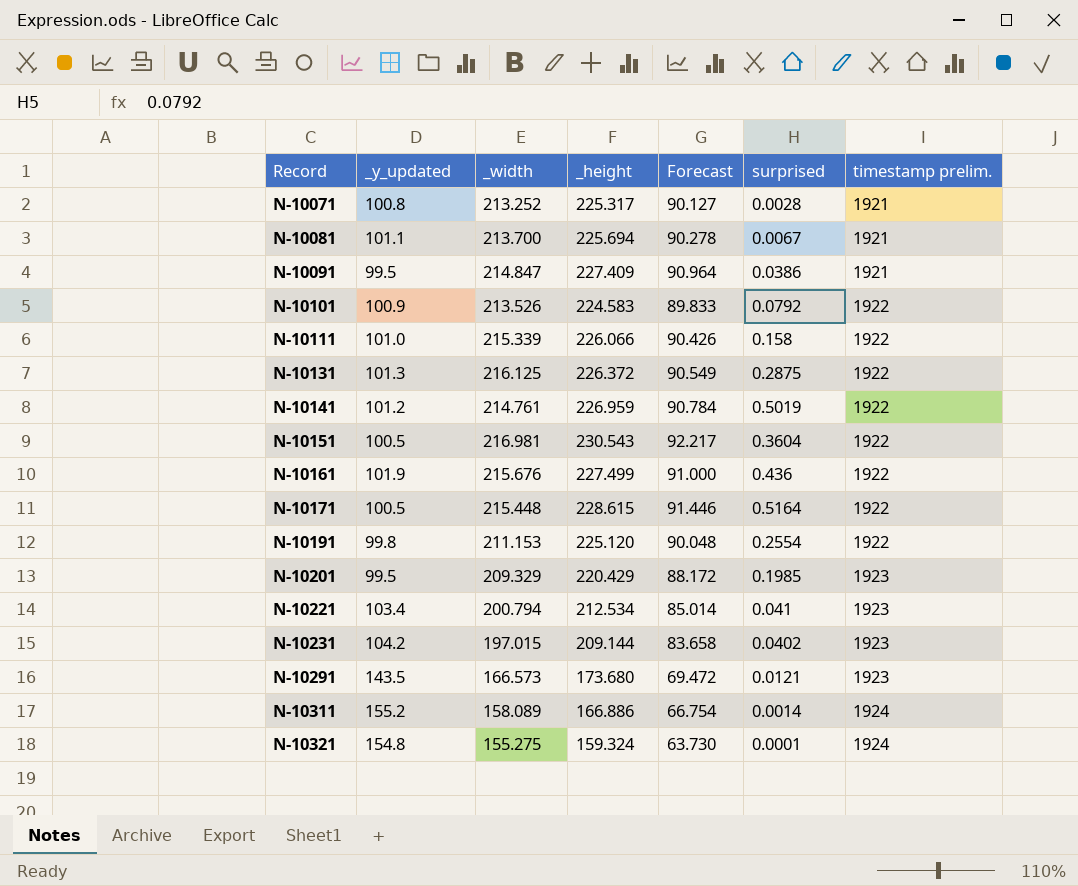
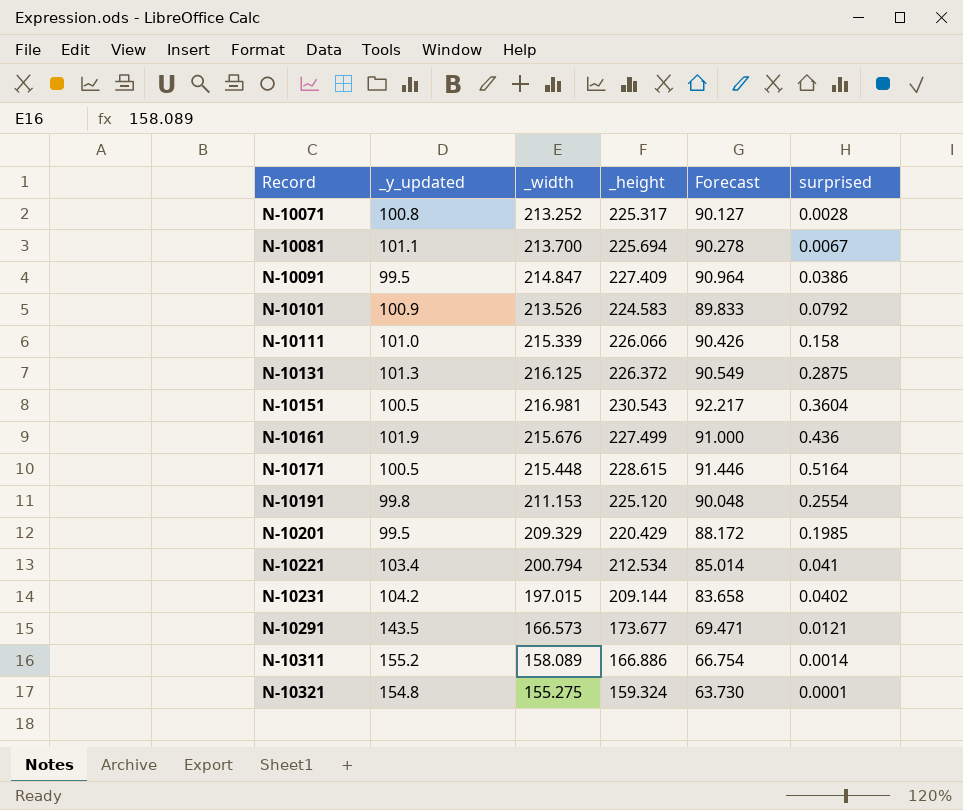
column timestamp prelim. | position: 7 -> none
row N-10141: 101.2 | 214.761 | 226.959 | 90.784 | 0.5019 | 1922 -> none
N-10291 | _height: 173.680 -> 173.677
N-10291 | Forecast: 69.472 -> 69.471

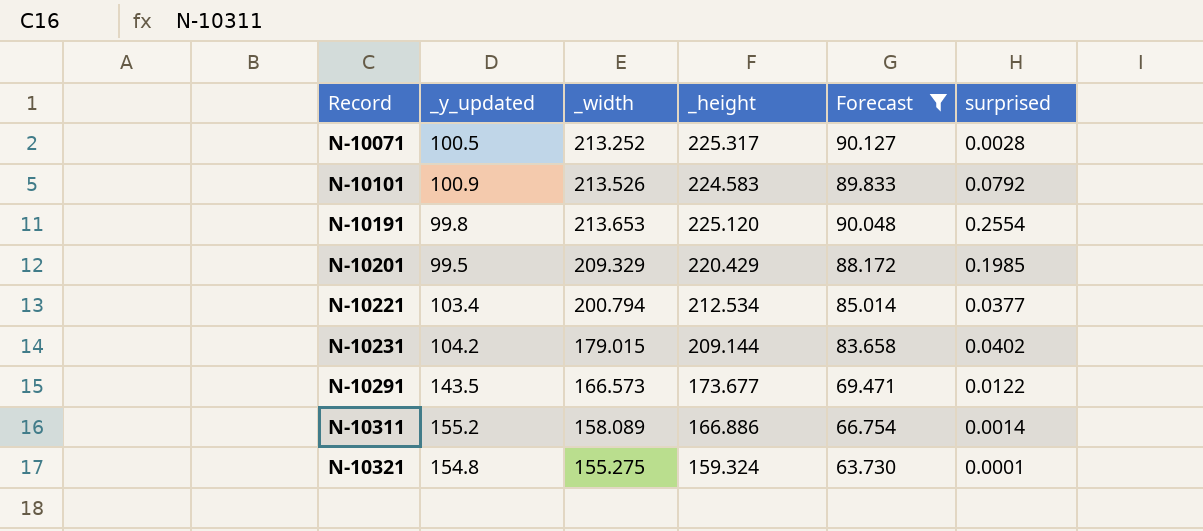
filter: none -> Forecast <= 90.127
N-10071 | _y_updated: 100.8 -> 100.5
N-10191 | _width: 211.153 -> 213.653
N-10221 | surprised: 0.041 -> 0.0377
N-10231 | _width: 197.015 -> 179.015
N-10291 | surprised: 0.0121 -> 0.0122

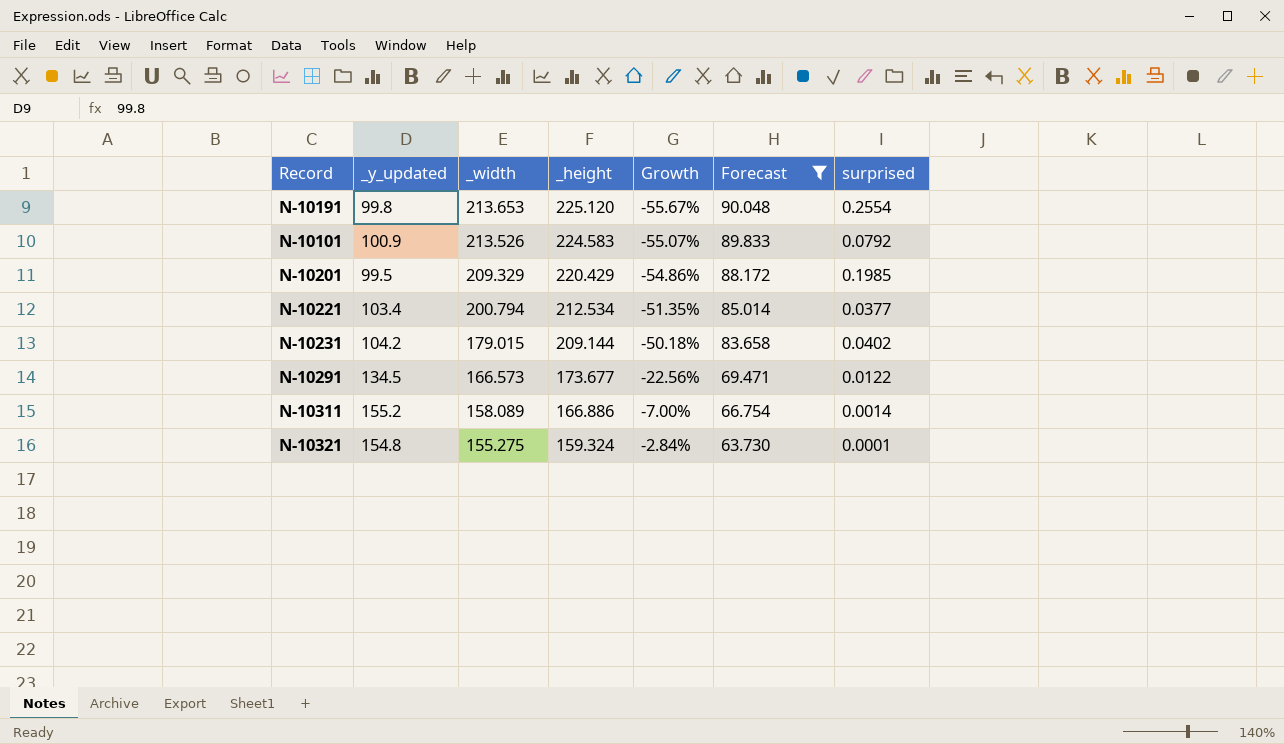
row order: Record ascending -> _width descending
column Growth | formula: none -> ([_y_updated] - [_height]) / [_height]
row N-10071: 100.5 | 213.252 | 225.317 | 90.127 | 0.0028 -> none
N-10291 | _y_updated: 143.5 -> 134.5

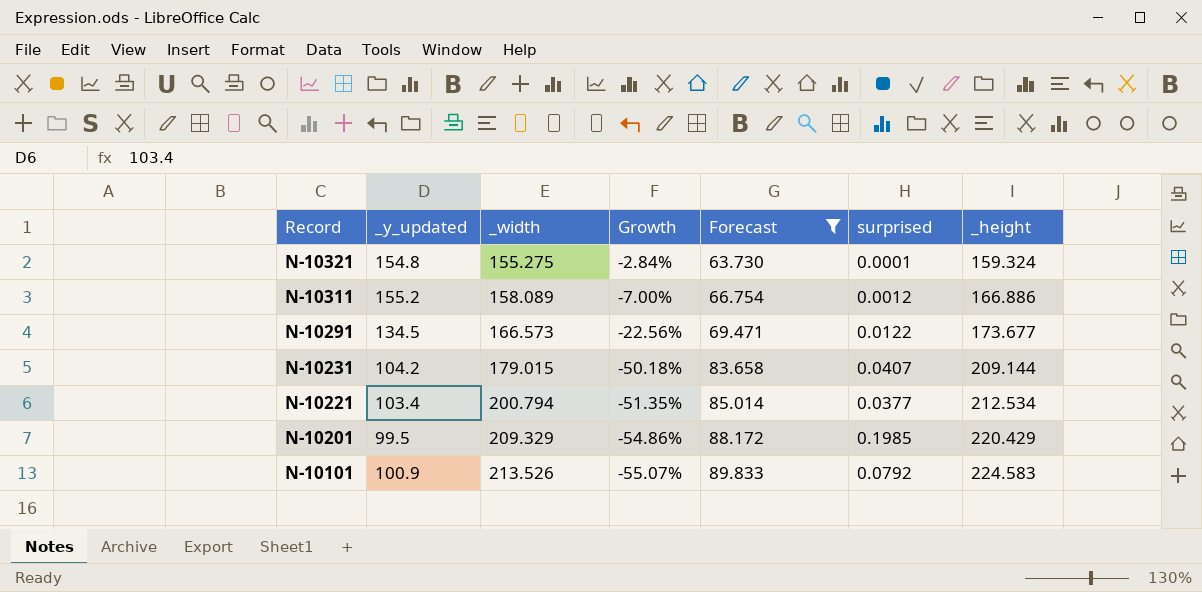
row order: _width descending -> Record descending
column _height | position: 4 -> 7
row N-10191: 99.8 | 213.653 | 225.120 | -55.67% | 90.048 | 0.2554 -> none
N-10311 | surprised: 0.0014 -> 0.0012
N-10231 | surprised: 0.0402 -> 0.0407

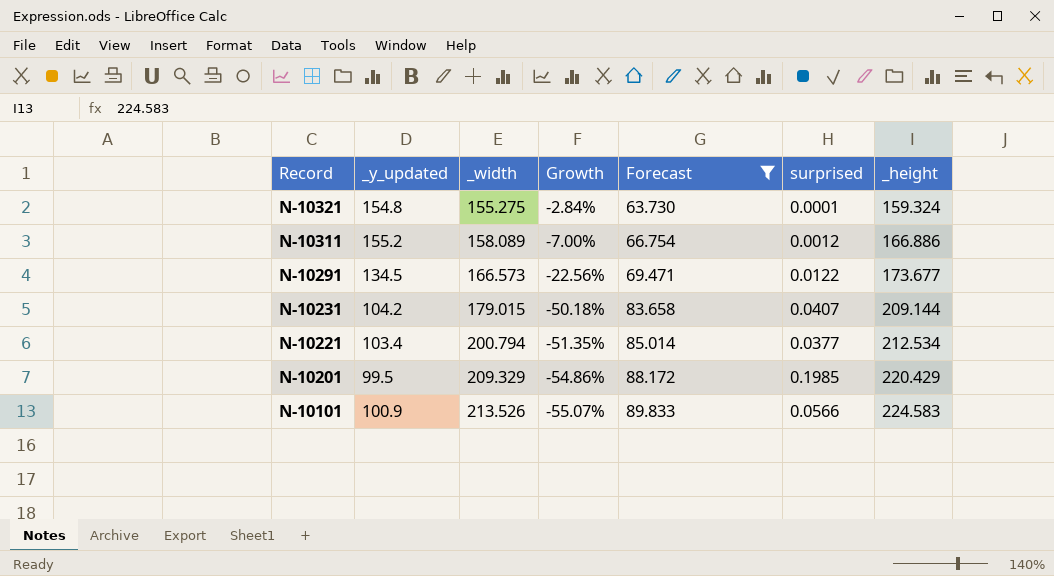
N-10101 | surprised: 0.0792 -> 0.0566

